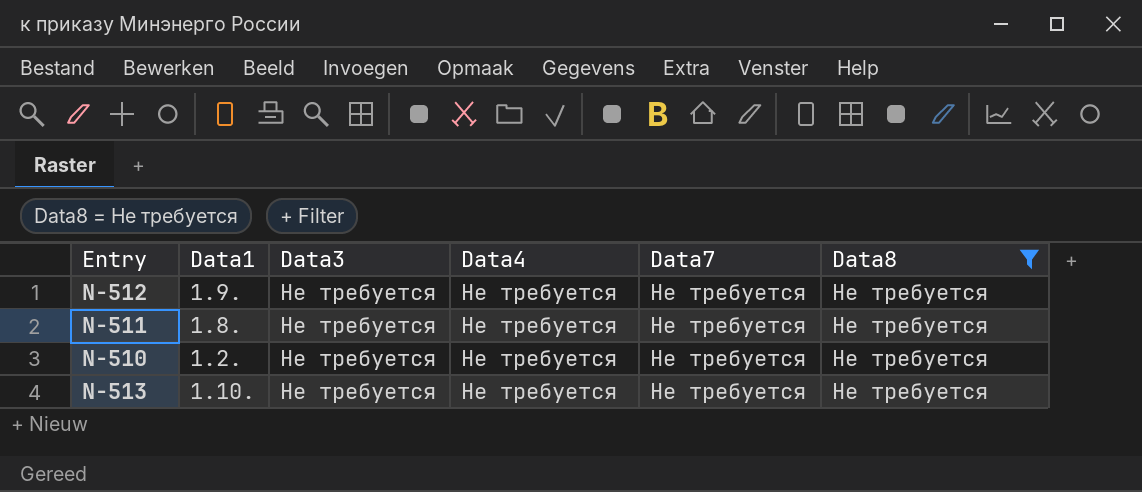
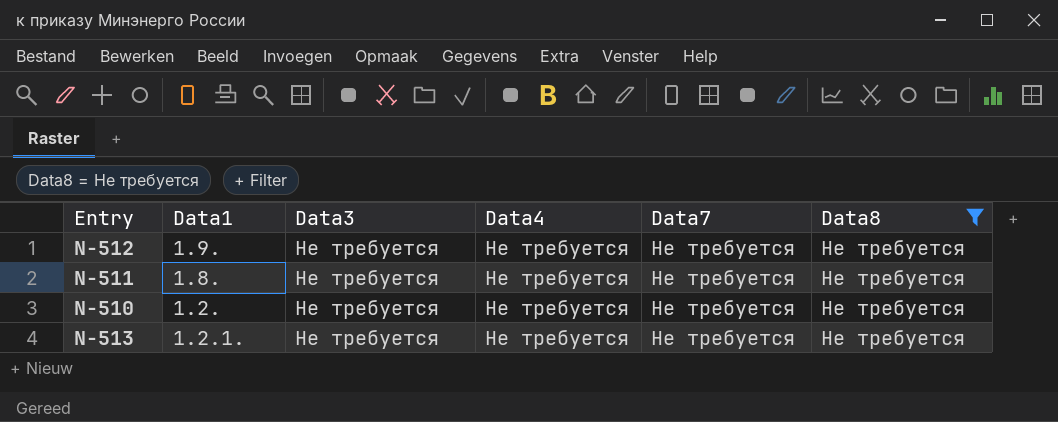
N-513 | Data1: 1.10. -> 1.2.1.

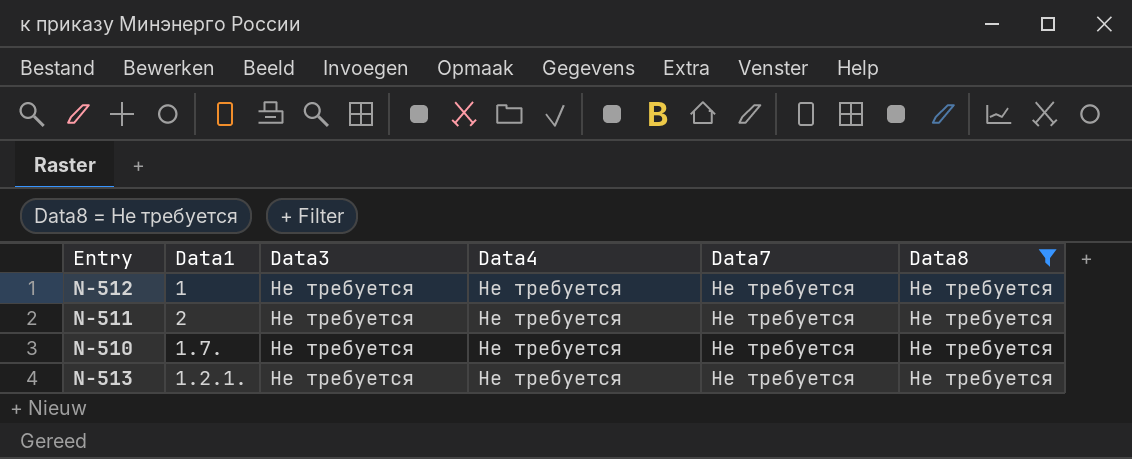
N-512 | Data1: 1.9. -> 1
N-511 | Data1: 1.8. -> 2
N-510 | Data1: 1.2. -> 1.7.

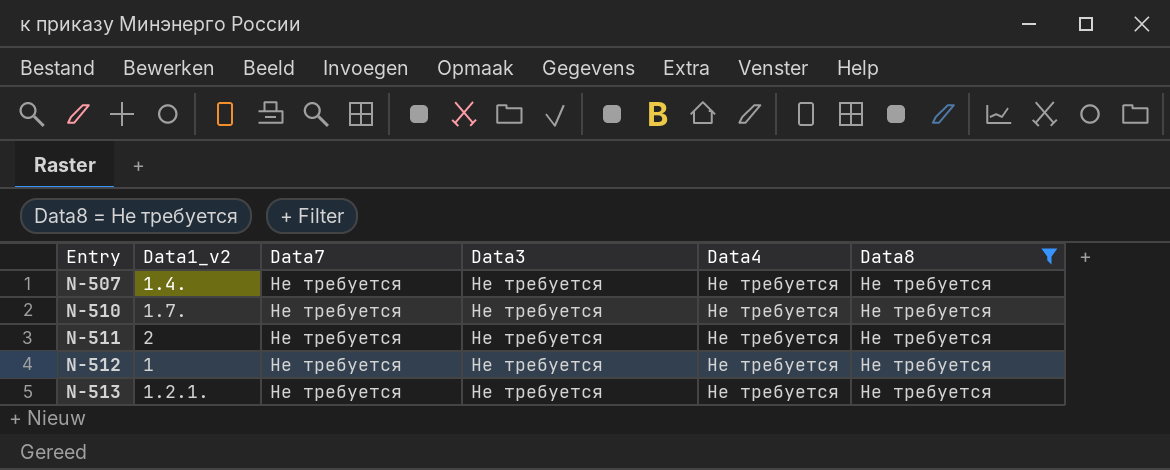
row order: none -> Entry ascending
column name: Data1 -> Data1_v2
column Data7 | position: 5 -> 3
row N-507: none -> 1.4. | Не требуется | Не требуется | Не требуется | Не требуется

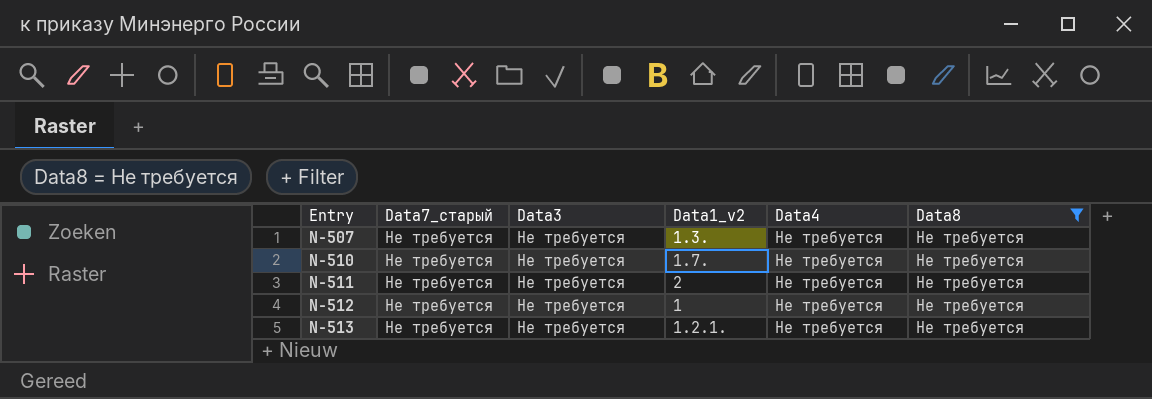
column name: Data7 -> Data7_старый
column Data1_v2 | position: 2 -> 4
N-507 | Data1_v2: 1.4. -> 1.3.

